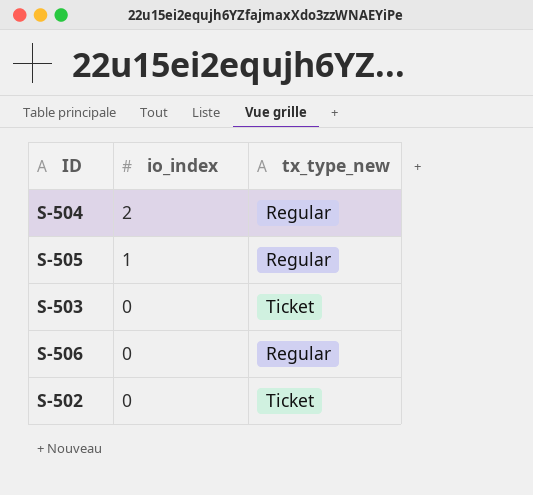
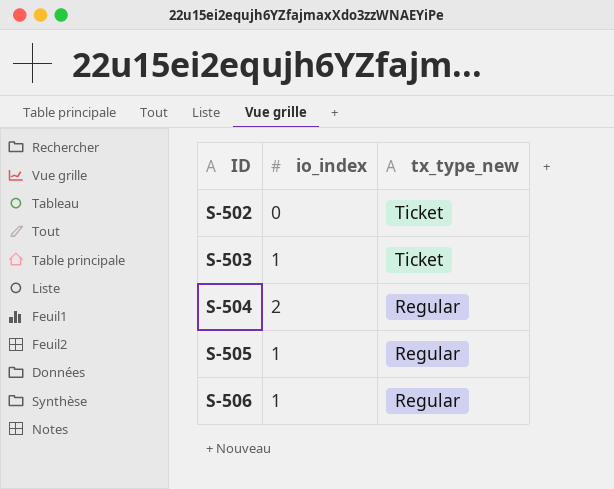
row order: io_index descending -> ID ascending
S-503 | io_index: 0 -> 1
S-506 | io_index: 0 -> 1

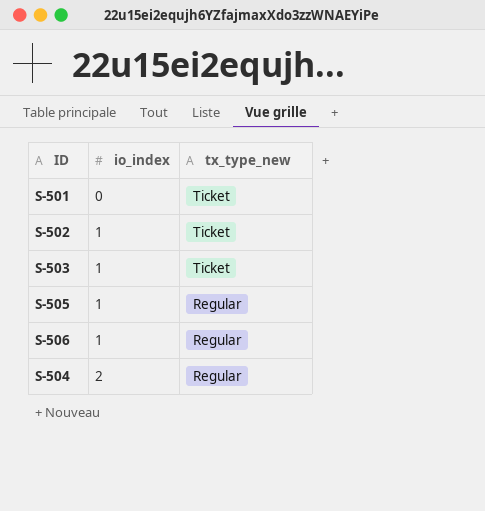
row order: ID ascending -> io_index ascending
row S-501: none -> 0 | Ticket
S-502 | io_index: 0 -> 1

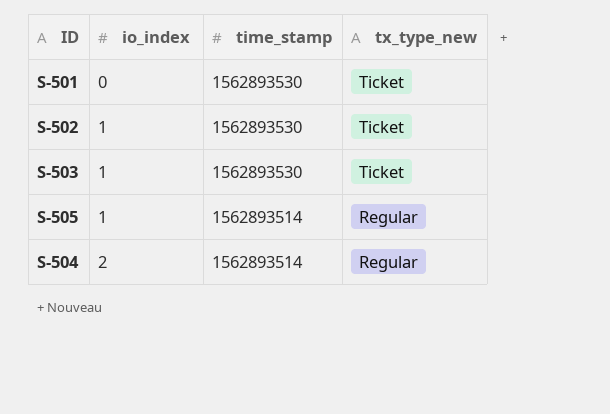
column time_stamp | position: none -> 3
row S-506: 1 | Regular -> none

